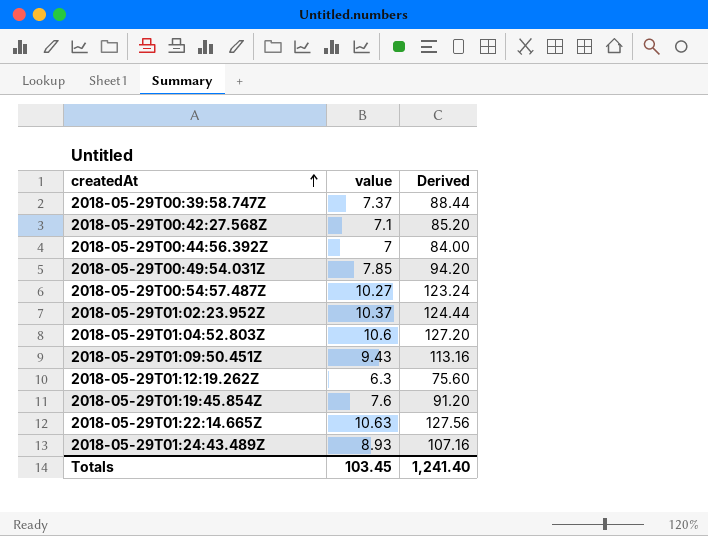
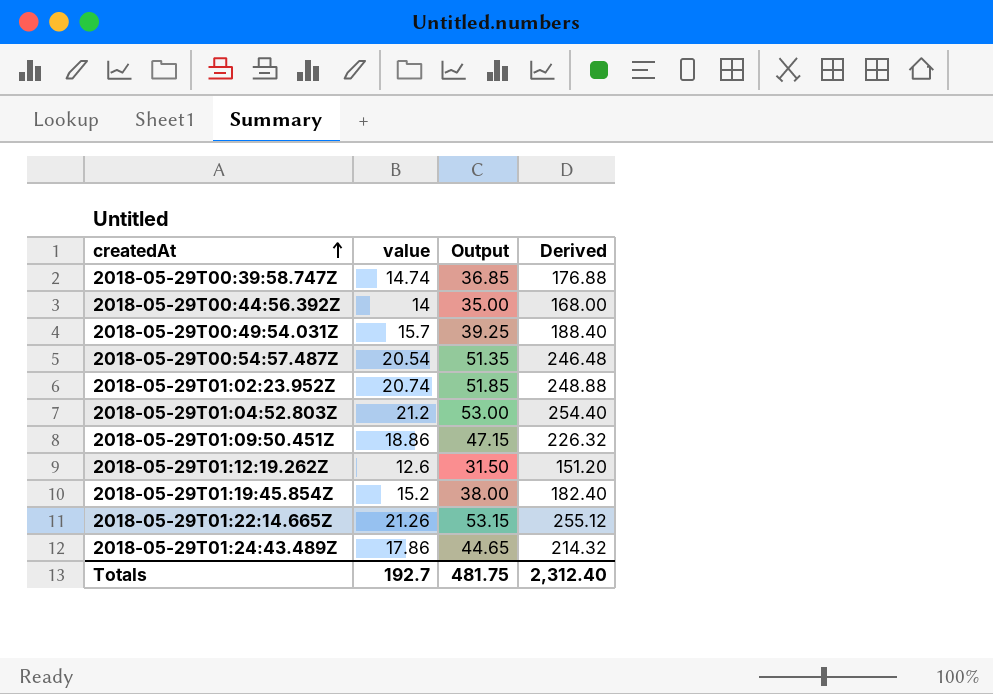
column Output | formula: none -> [value] * 2.5
row 2018-05-29T00:42:27.568Z: 7.1 | 85.20 -> none
2018-05-29T00:39:58.747Z | value: 7.37 -> 14.74
2018-05-29T00:39:58.747Z | Derived: 88.44 -> 176.88
2018-05-29T00:44:56.392Z | value: 7 -> 14
2018-05-29T00:44:56.392Z | Derived: 84.00 -> 168.00
2018-05-29T00:49:54.031Z | value: 7.85 -> 15.7
2018-05-29T00:49:54.031Z | Derived: 94.20 -> 188.40
2018-05-29T00:54:57.487Z | value: 10.27 -> 20.54
2018-05-29T00:54:57.487Z | Derived: 123.24 -> 246.48
2018-05-29T01:02:23.952Z | value: 10.37 -> 20.74
2018-05-29T01:02:23.952Z | Derived: 124.44 -> 248.88
2018-05-29T01:04:52.803Z | value: 10.6 -> 21.2
2018-05-29T01:04:52.803Z | Derived: 127.20 -> 254.40
2018-05-29T01:09:50.451Z | value: 9.43 -> 18.86
2018-05-29T01:09:50.451Z | Derived: 113.16 -> 226.32
2018-05-29T01:12:19.262Z | value: 6.3 -> 12.6
2018-05-29T01:12:19.262Z | Derived: 75.60 -> 151.20
2018-05-29T01:19:45.854Z | value: 7.6 -> 15.2
2018-05-29T01:19:45.854Z | Derived: 91.20 -> 182.40
2018-05-29T01:22:14.665Z | value: 10.63 -> 21.26
2018-05-29T01:22:14.665Z | Derived: 127.56 -> 255.12
2018-05-29T01:24:43.489Z | value: 8.93 -> 17.86
2018-05-29T01:24:43.489Z | Derived: 107.16 -> 214.32
Totals | value: 103.45 -> 192.7
Totals | Derived: 1,241.40 -> 2,312.40

